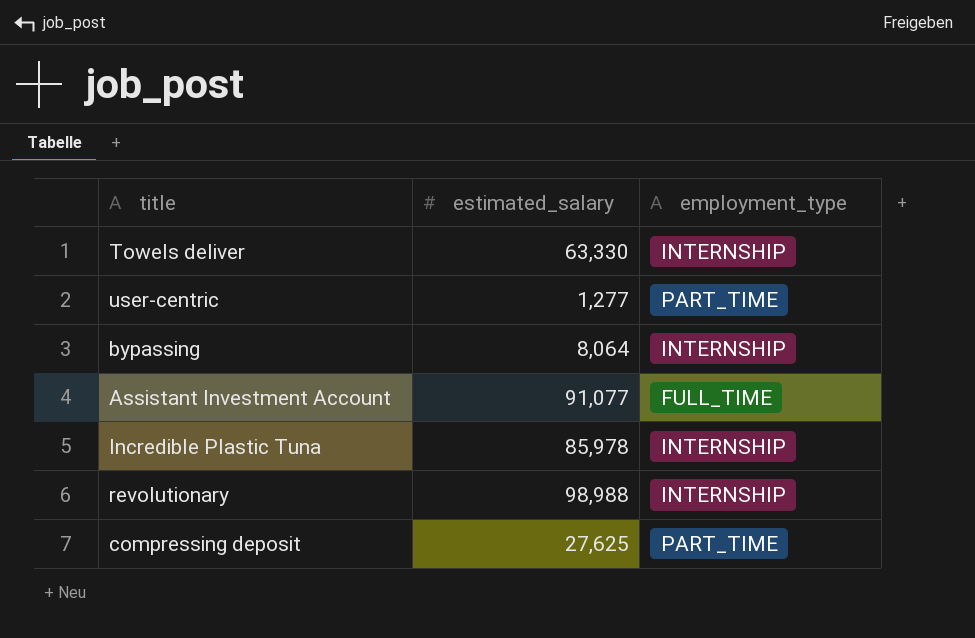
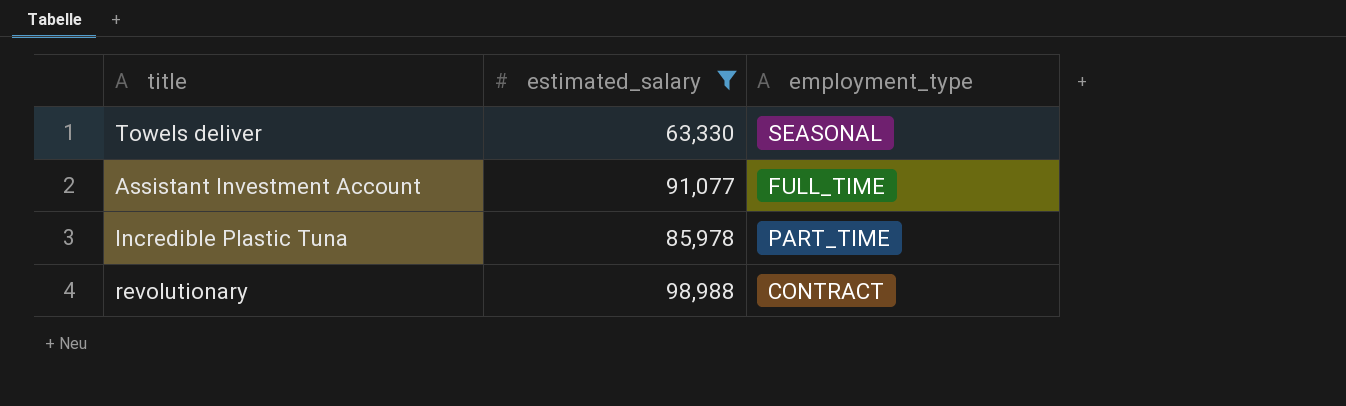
filter: none -> estimated_salary >= 63,330
Towels deliver | employment_type: INTERNSHIP -> SEASONAL
Incredible Plastic Tuna | employment_type: INTERNSHIP -> PART_TIME
revolutionary | employment_type: INTERNSHIP -> CONTRACT

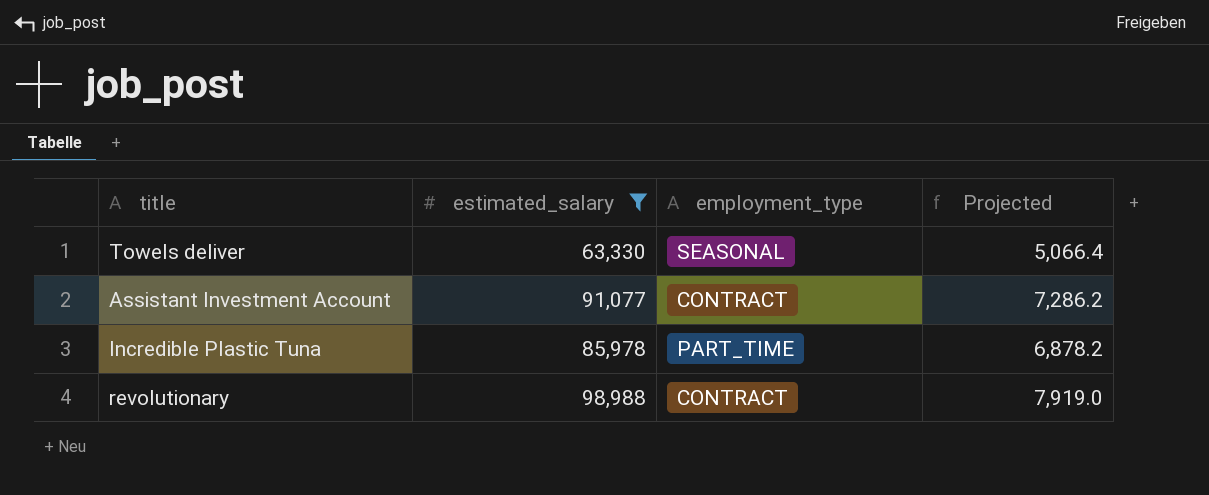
column Projected | formula: none -> [estimated_salary] * 0.08
Assistant Investment Account | employment_type: FULL_TIME -> CONTRACT

